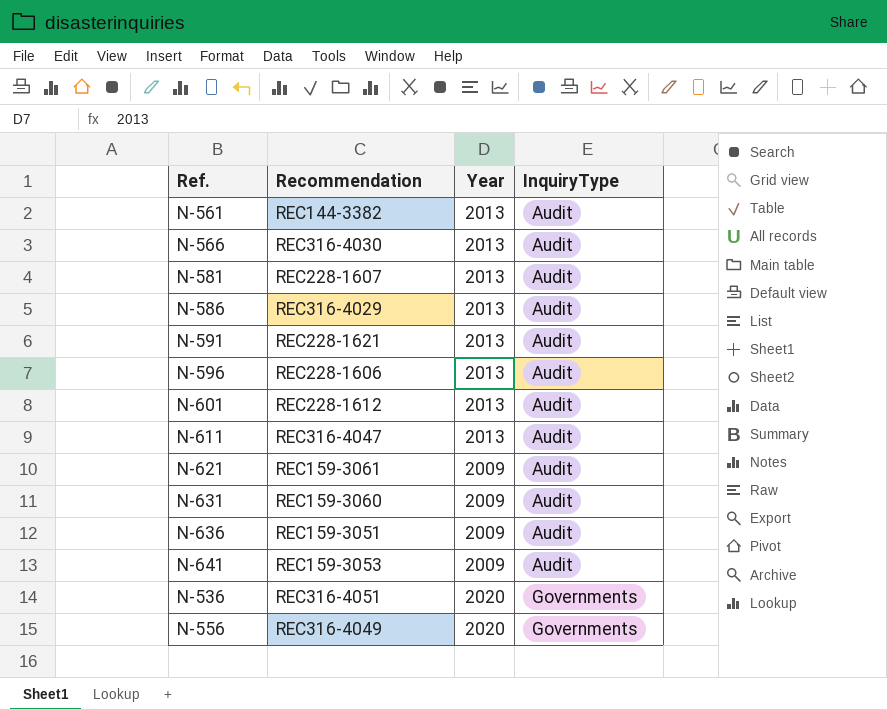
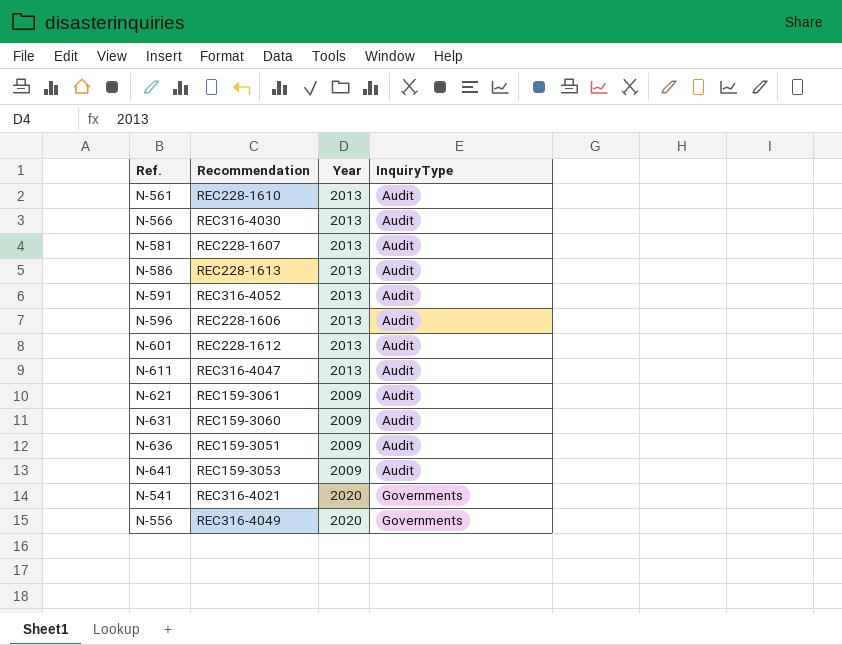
row N-536: REC316-4051 | 2020 | Governments -> none
N-561 | Recommendation: REC144-3382 -> REC228-1610
N-586 | Recommendation: REC316-4029 -> REC228-1613
N-591 | Recommendation: REC228-1621 -> REC316-4052
row N-541: none -> REC316-4021 | 2020 | Governments

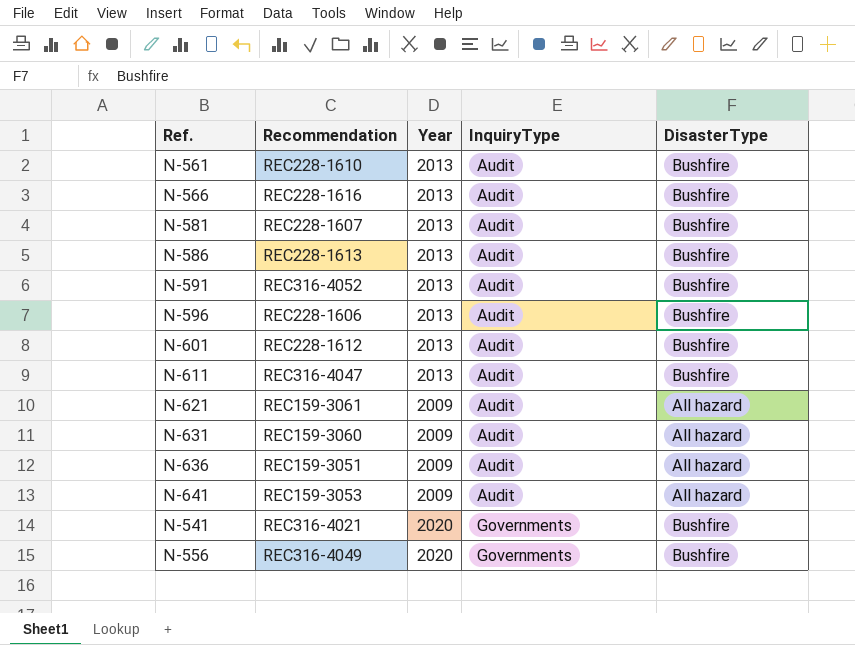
column DisasterType | position: none -> 5
N-566 | Recommendation: REC316-4030 -> REC228-1616

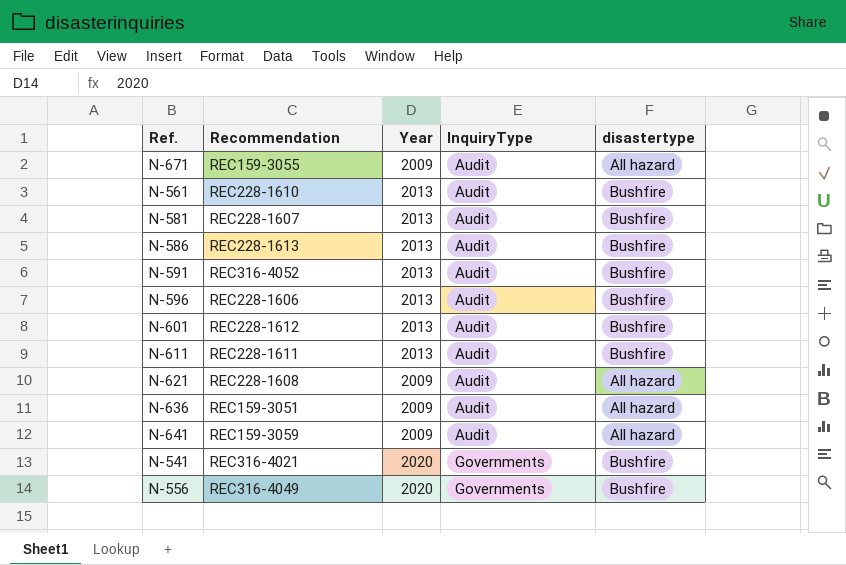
column name: DisasterType -> disastertype
row N-566: REC228-1616 | 2013 | Audit | Bushfire -> none
row N-631: REC159-3060 | 2009 | Audit | All hazard -> none
row N-671: none -> REC159-3055 | 2009 | Audit | All hazard
N-611 | Recommendation: REC316-4047 -> REC228-1611
N-621 | Recommendation: REC159-3061 -> REC228-1608
N-641 | Recommendation: REC159-3053 -> REC159-3059

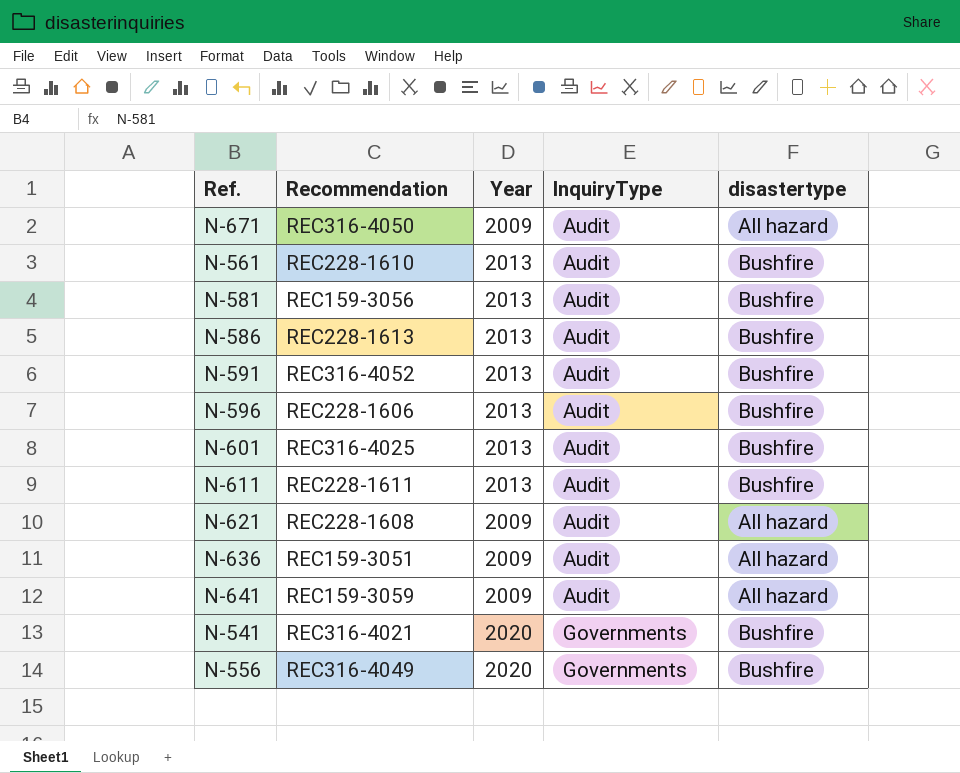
N-671 | Recommendation: REC159-3055 -> REC316-4050
N-581 | Recommendation: REC228-1607 -> REC159-3056
N-601 | Recommendation: REC228-1612 -> REC316-4025

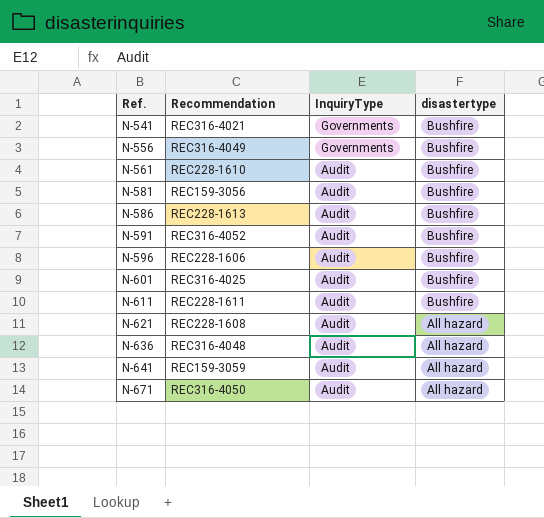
row order: InquiryType ascending -> Ref. ascending
column Year | position: 3 -> none
N-636 | Recommendation: REC159-3051 -> REC316-4048

